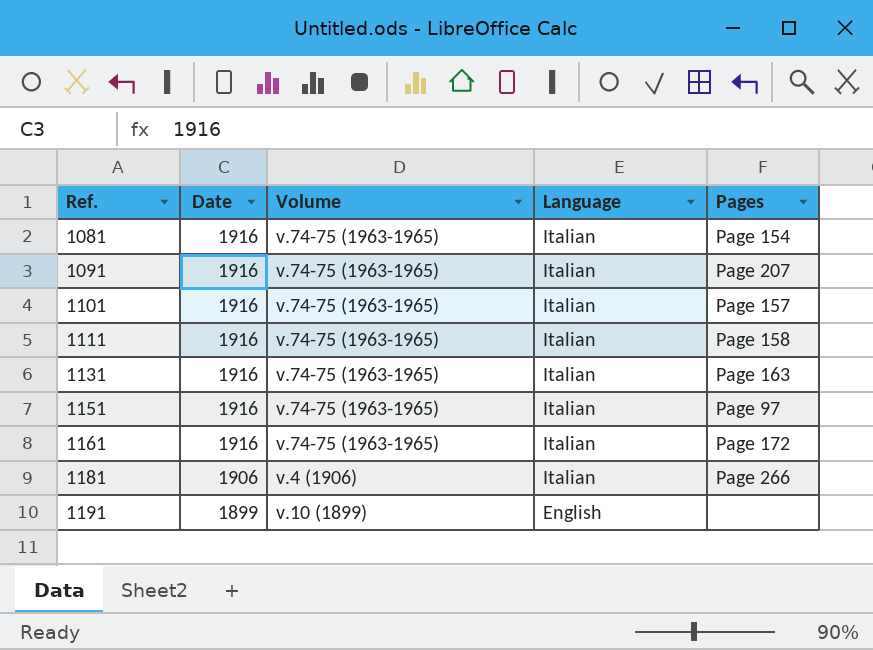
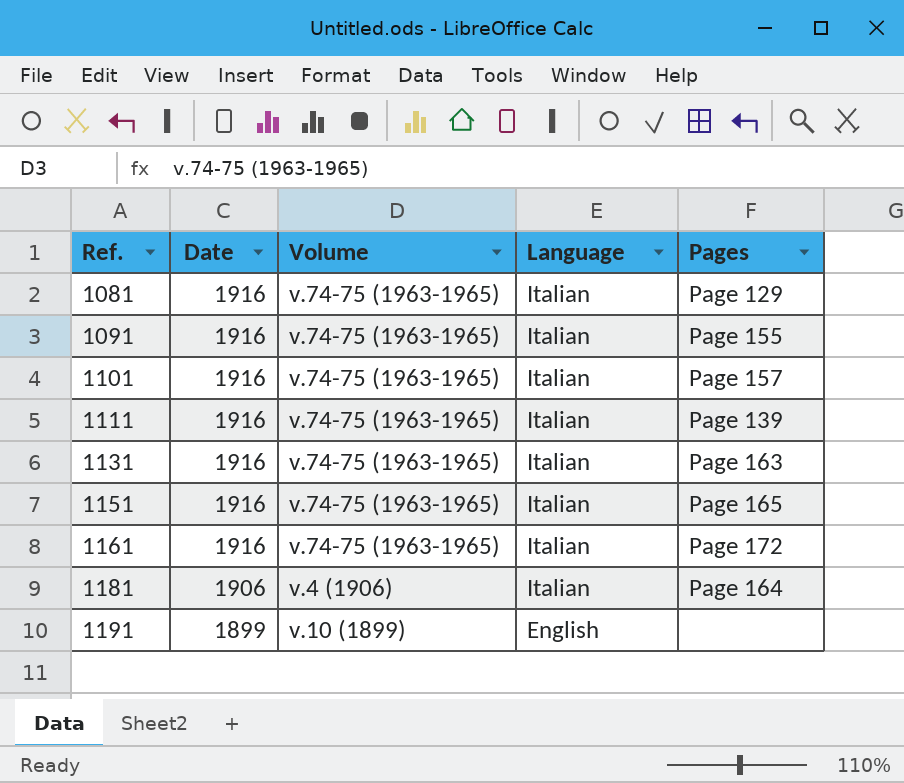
1081 | Pages: Page 154 -> Page 129
1091 | Pages: Page 207 -> Page 155
1111 | Pages: Page 158 -> Page 139
1151 | Pages: Page 97 -> Page 165
1181 | Pages: Page 266 -> Page 164

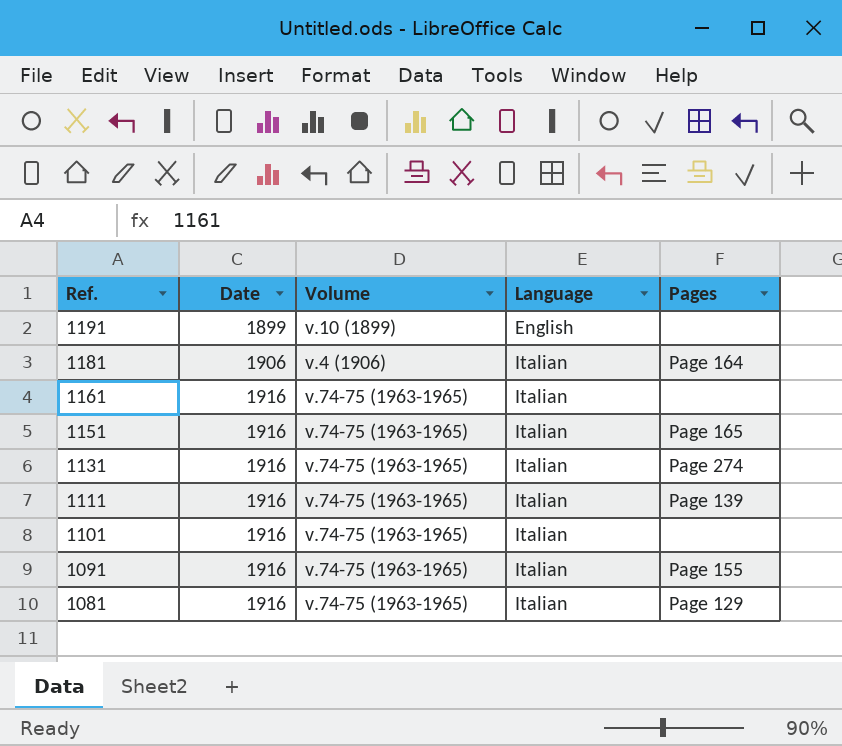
row order: Ref. ascending -> Ref. descending
1161 | Pages: Page 172 -> none
1131 | Pages: Page 163 -> Page 274
1101 | Pages: Page 157 -> none

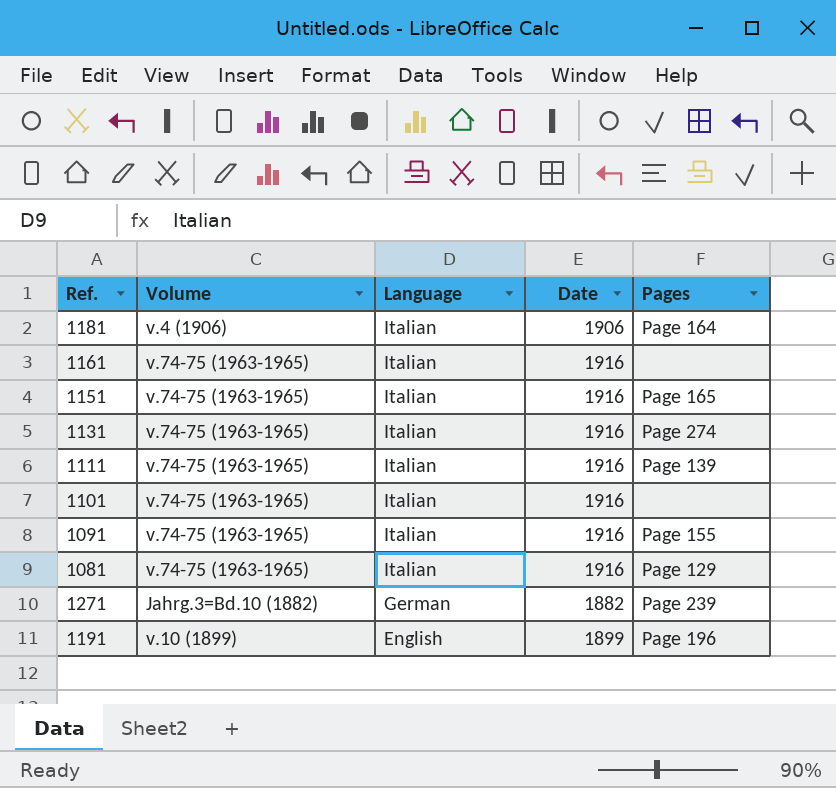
row order: Ref. descending -> Language descending
column Date | position: 2 -> 4
row 1271: none -> Jahrg.3=Bd.10 (1882) | German | 1882 | Page 239
1191 | Pages: none -> Page 196

